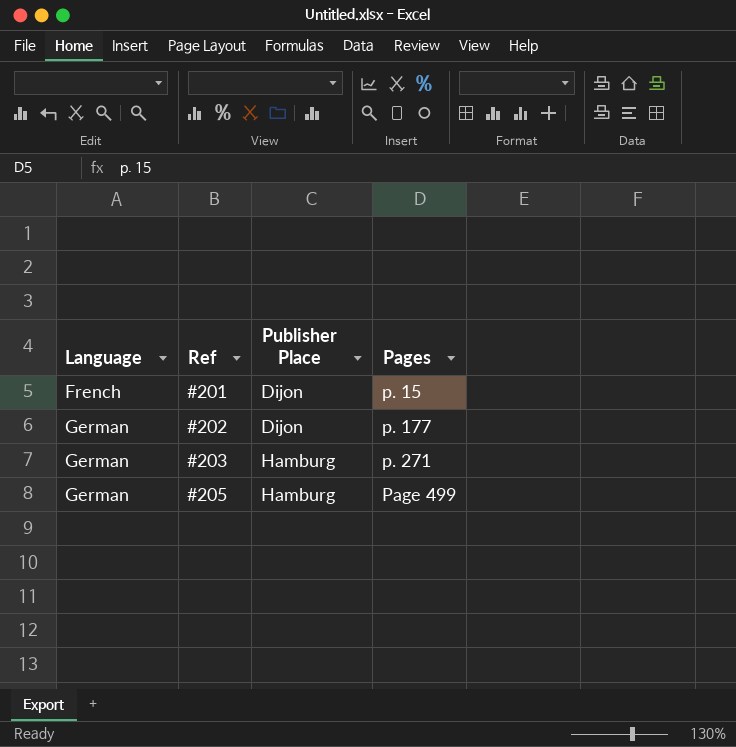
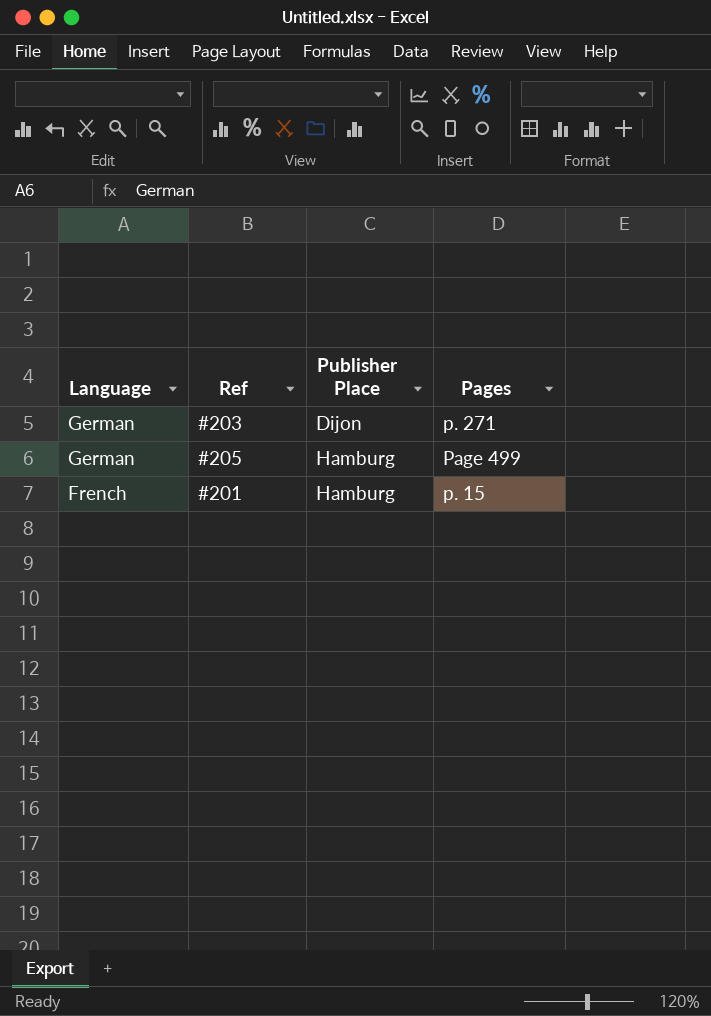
row order: Language ascending -> Language descending
row #202: German | Dijon | p. 177 -> none
#203 | Publisher Place: Hamburg -> Dijon
#201 | Publisher Place: Dijon -> Hamburg

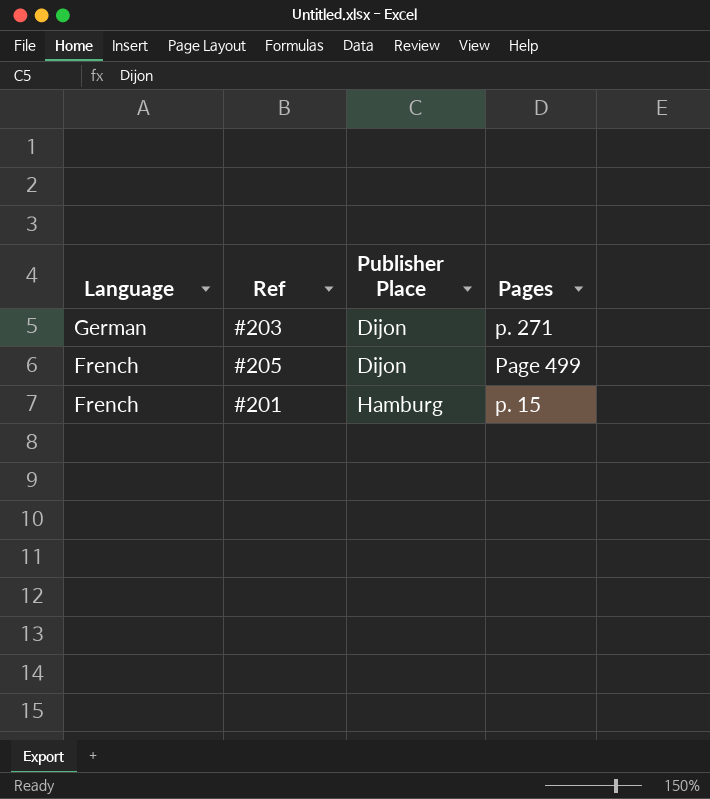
#205 | Language: German -> French
#205 | Publisher Place: Hamburg -> Dijon

